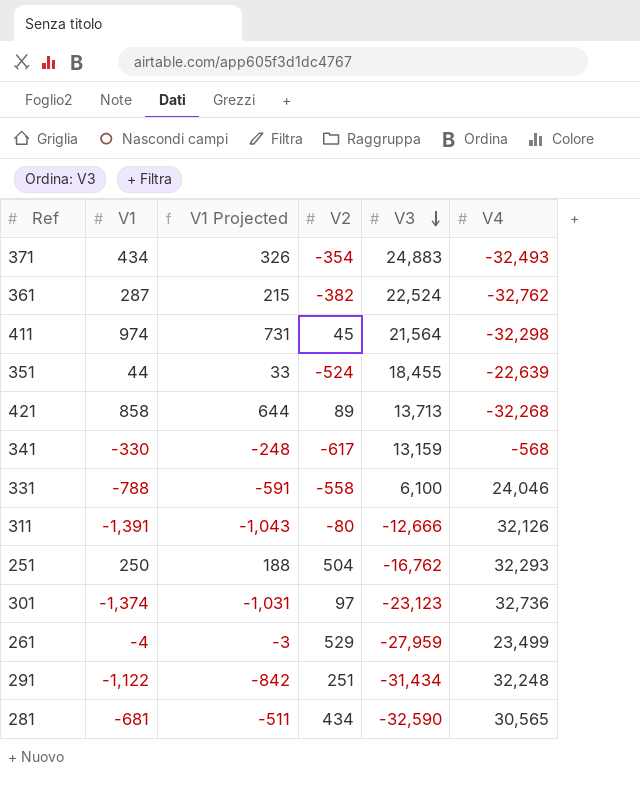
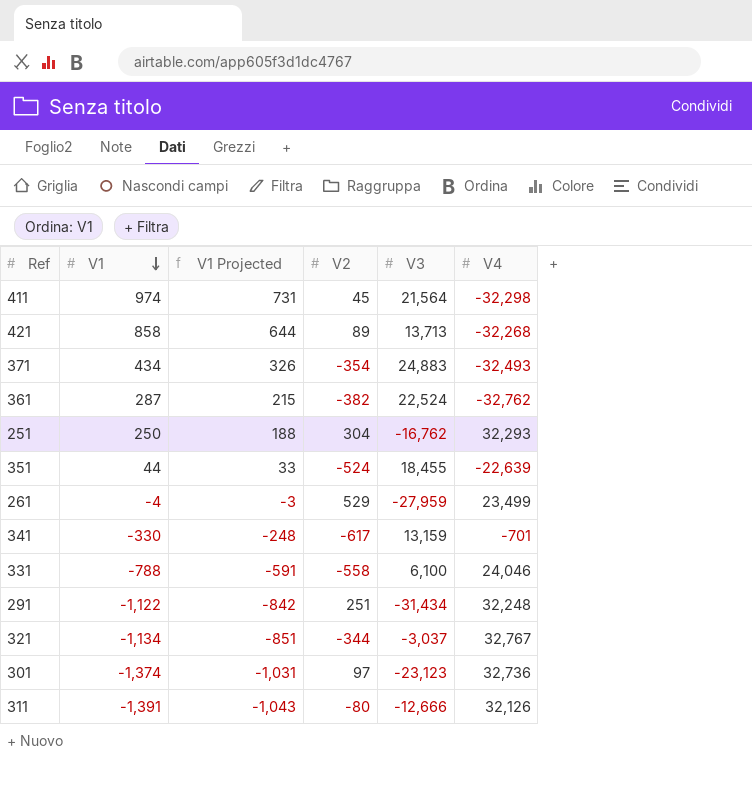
row order: V3 descending -> V1 descending
row 281: -681 | -511 | 434 | -32,590 | 30,565 -> none
251 | V2: 504 -> 304
341 | V4: -568 -> -701
row 321: none -> -1,134 | -851 | -344 | -3,037 | 32,767

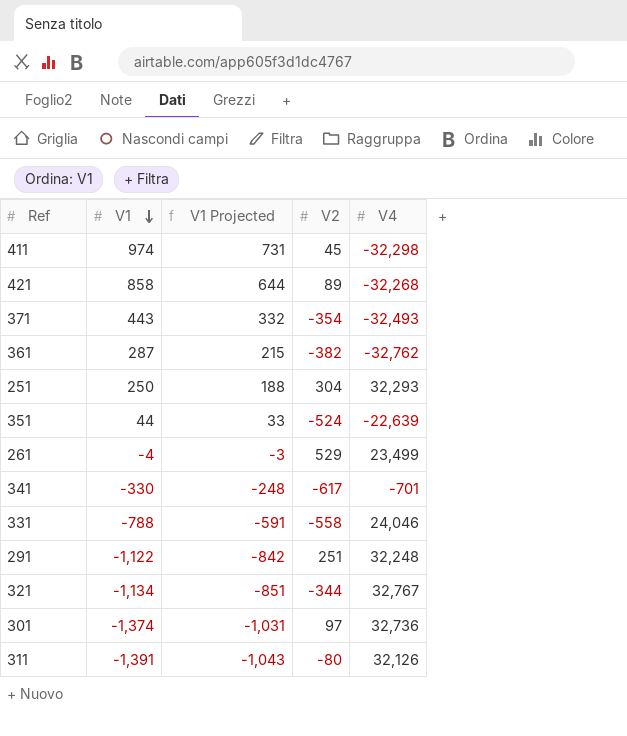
column V3 | position: 5 -> none
371 | V1: 434 -> 443
371 | V1 Projected: 326 -> 332

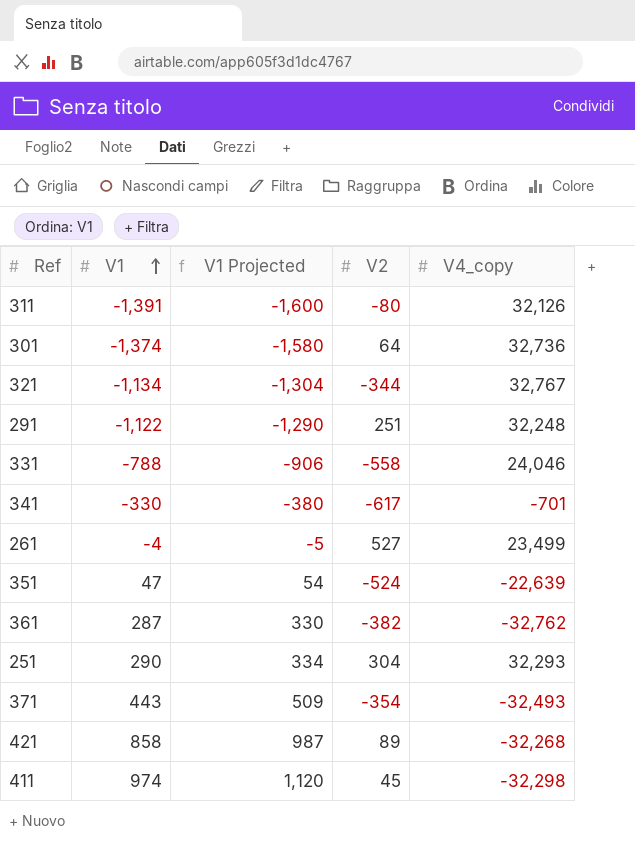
row order: V1 descending -> V1 ascending
column V1 Projected | formula: [V1] * 0.75 -> [V1] * 1.15
column name: V4 -> V4_copy
301 | V2: 97 -> 64
261 | V2: 529 -> 527
351 | V1: 44 -> 47
251 | V1: 250 -> 290

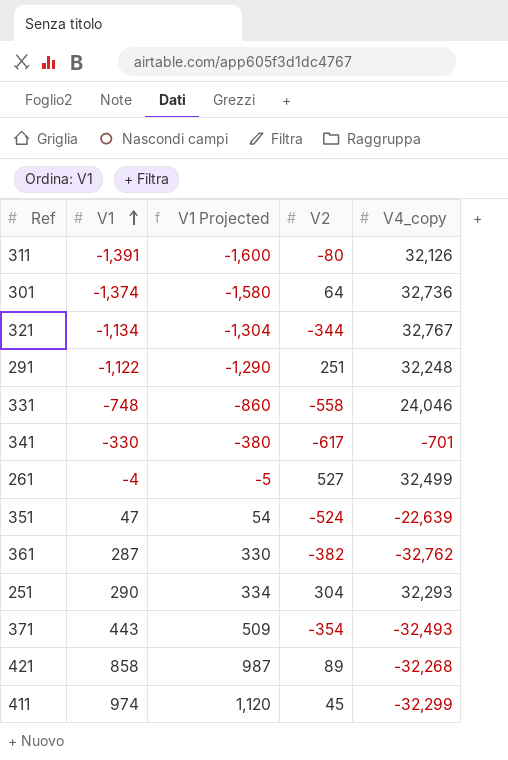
331 | V1: -788 -> -748
331 | V1 Projected: -906 -> -860
261 | V4_copy: 23,499 -> 32,499
411 | V4_copy: -32,298 -> -32,299

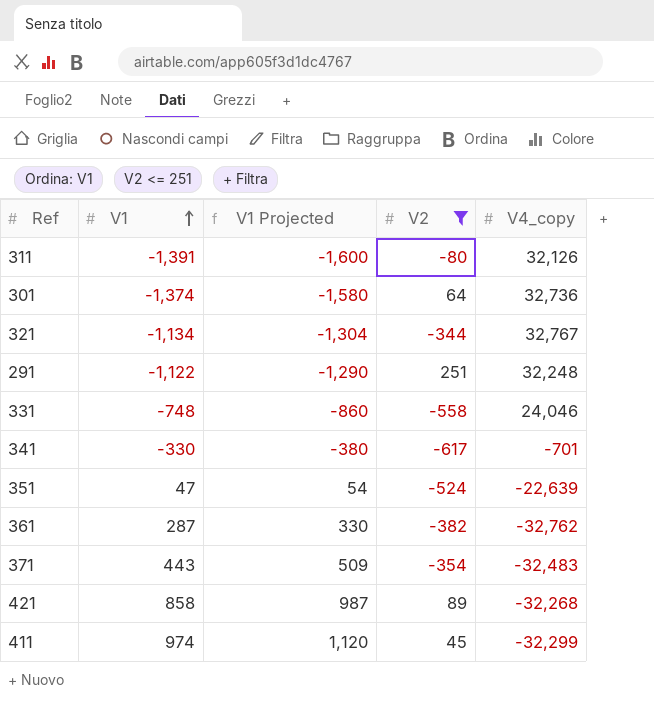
filter: none -> V2 <= 251
371 | V4_copy: -32,493 -> -32,483

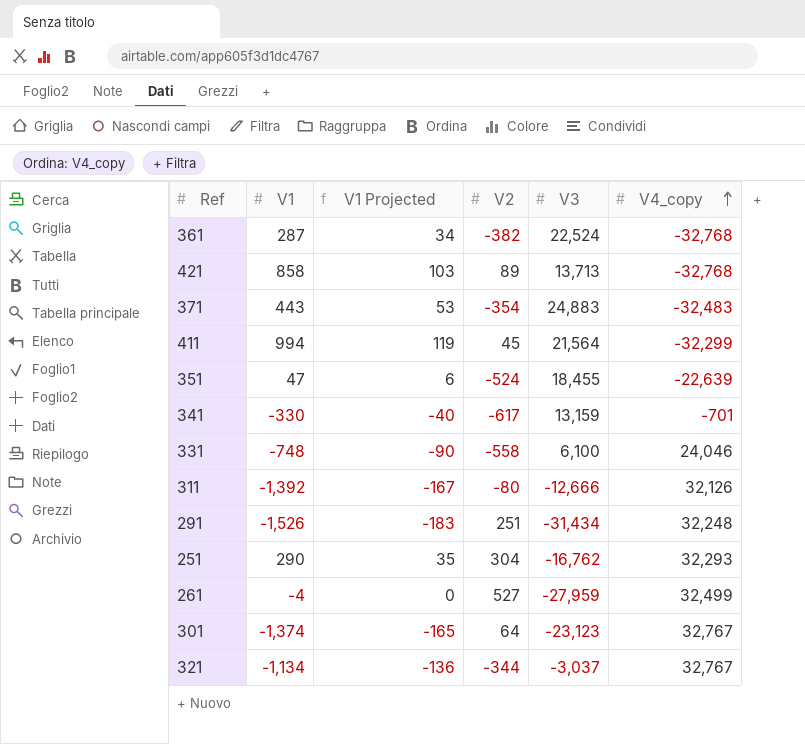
filter: V2 <= 251 -> none
row order: V1 ascending -> V4_copy ascending
column V1 Projected | formula: [V1] * 1.15 -> [V1] * 0.12
column V3 | position: none -> 5
361 | V4_copy: -32,762 -> -32,768
421 | V4_copy: -32,268 -> -32,768
411 | V1: 974 -> 994
311 | V1: -1,391 -> -1,392
291 | V1: -1,122 -> -1,526
301 | V4_copy: 32,736 -> 32,767

